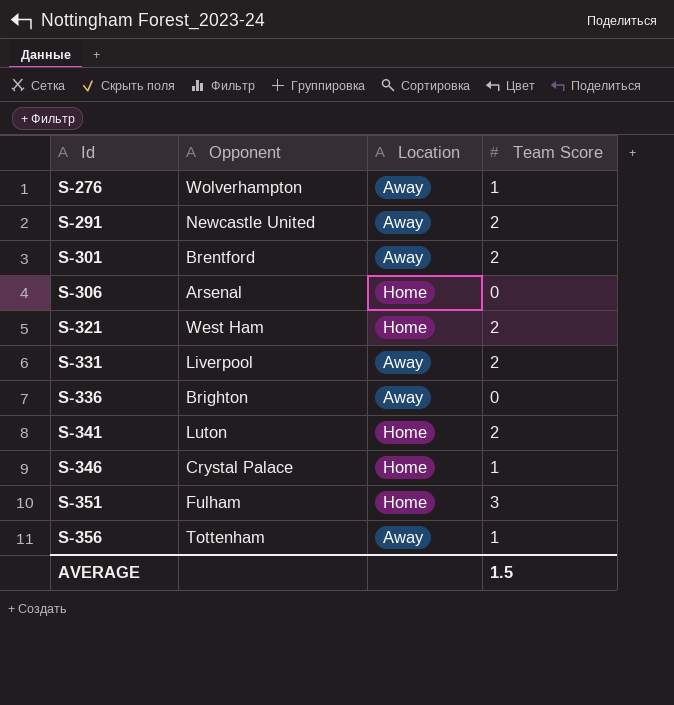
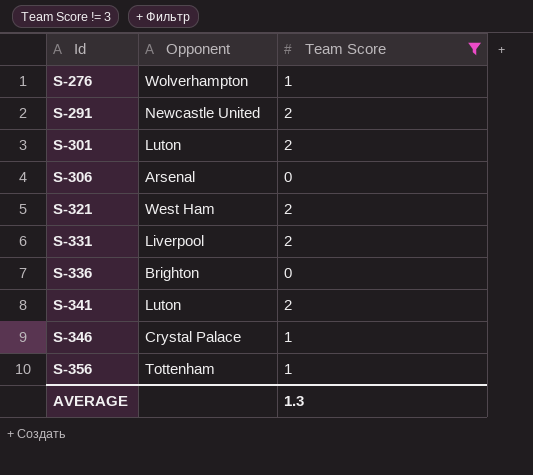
filter: none -> Team Score != 3
column Location | position: 3 -> none
S-301 | Opponent: Brentford -> Luton
AVERAGE | Team Score: 1.5 -> 1.3

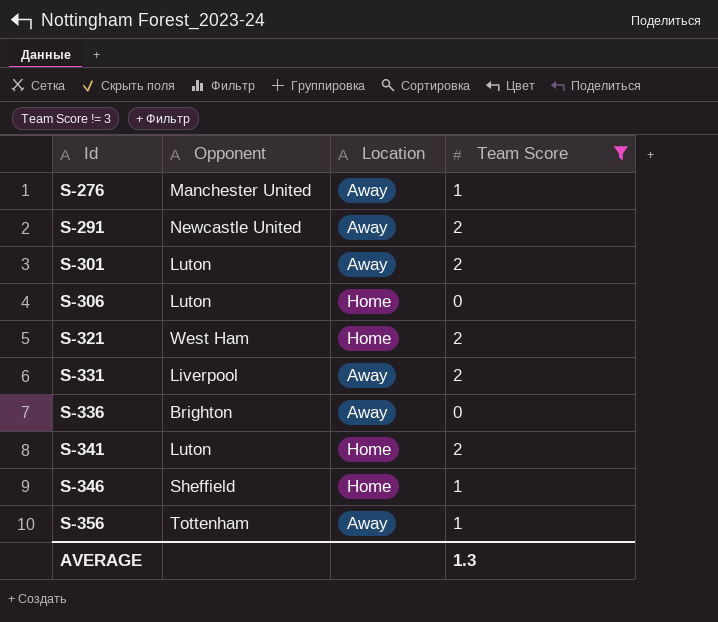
column Location | position: none -> 3
S-276 | Opponent: Wolverhampton -> Manchester United
S-306 | Opponent: Arsenal -> Luton
S-346 | Opponent: Crystal Palace -> Sheffield

